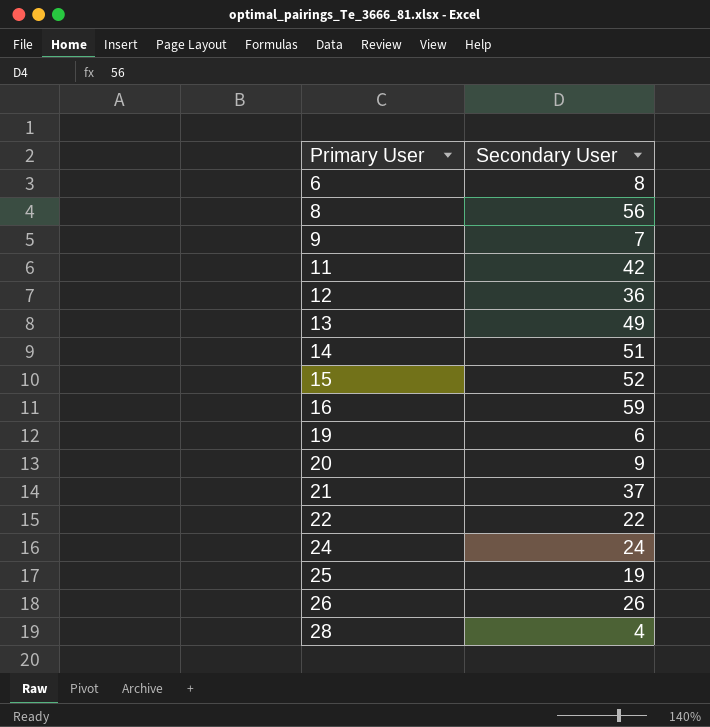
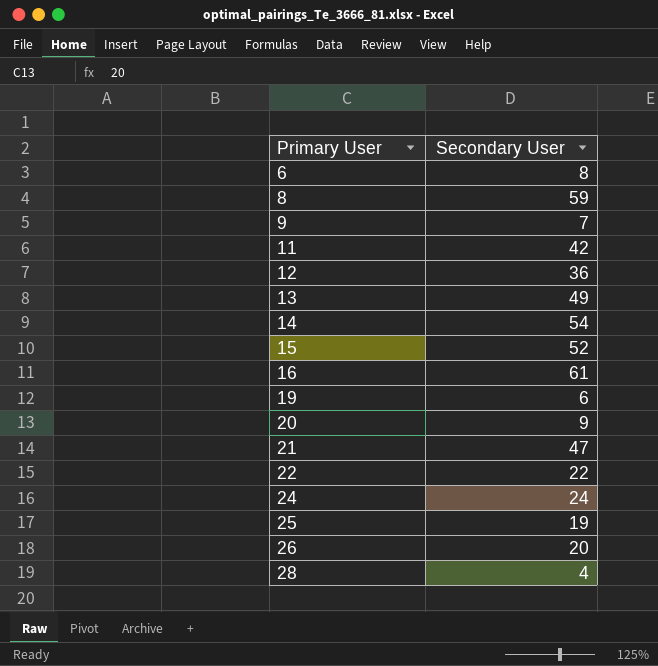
8 | Secondary User: 56 -> 59
14 | Secondary User: 51 -> 54
16 | Secondary User: 59 -> 61
21 | Secondary User: 37 -> 47
26 | Secondary User: 26 -> 20

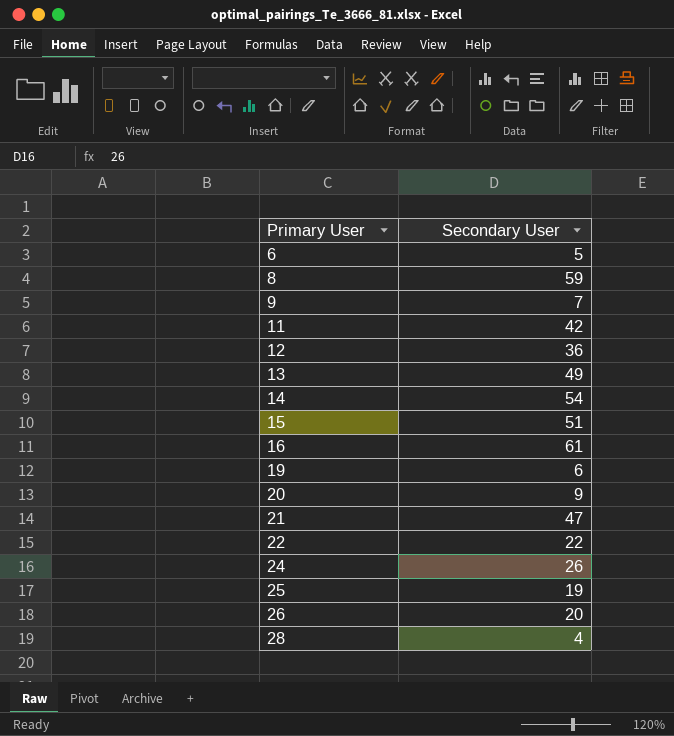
6 | Secondary User: 8 -> 5
15 | Secondary User: 52 -> 51
24 | Secondary User: 24 -> 26

